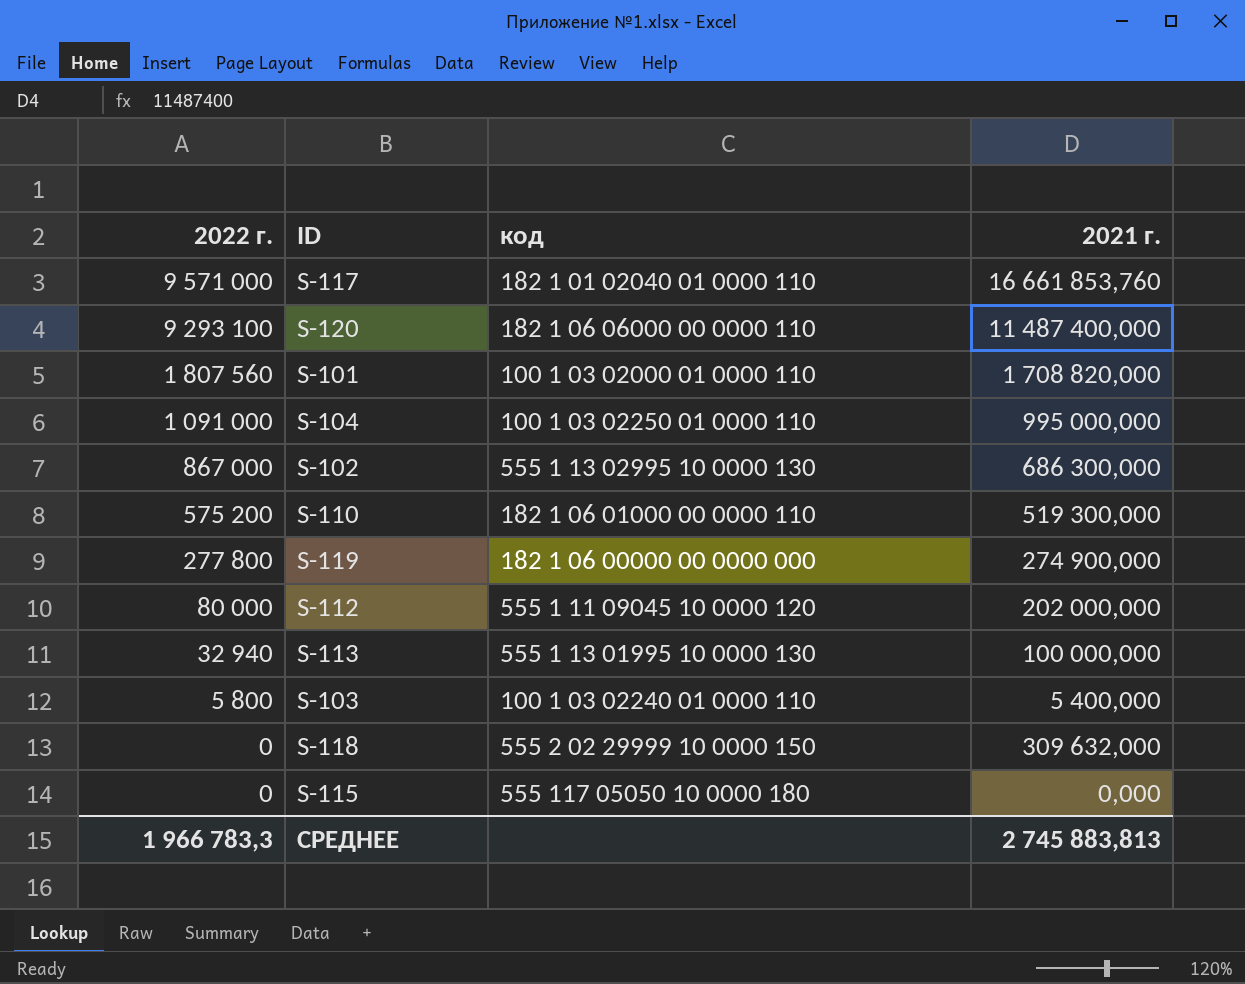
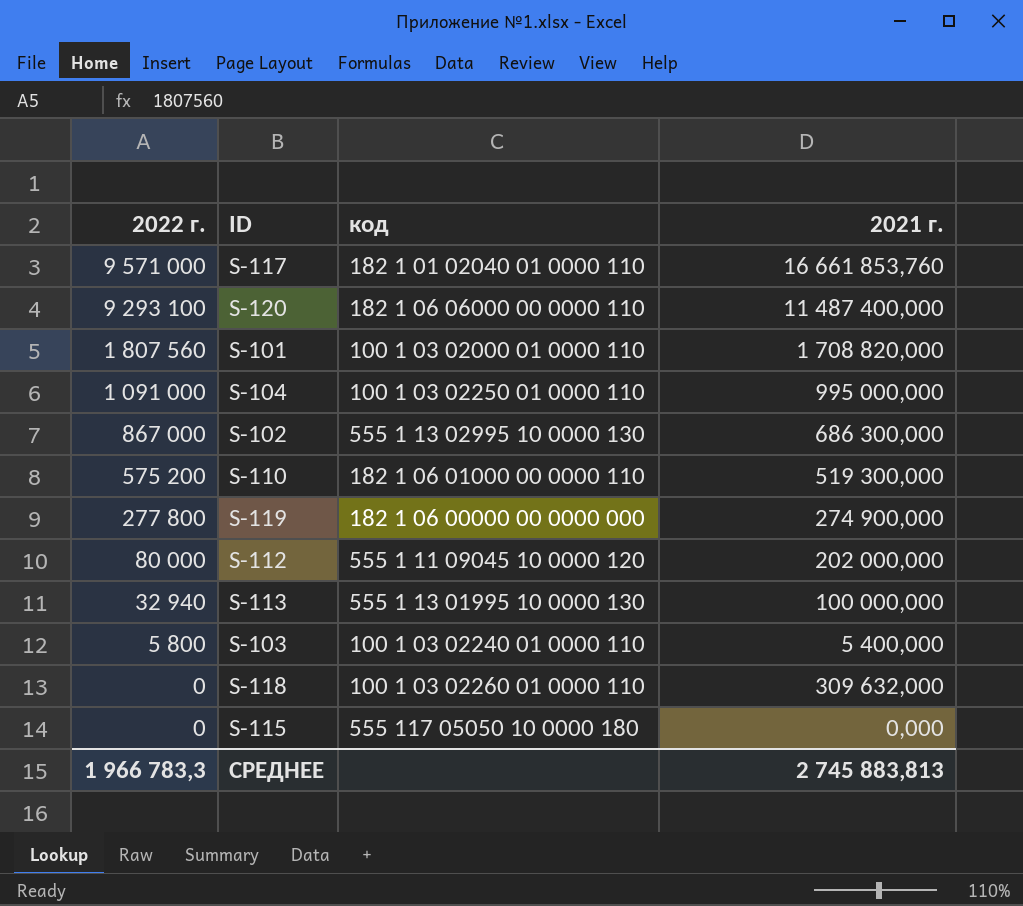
S-118 | код: 555 2 02 29999 10 0000 150 -> 100 1 03 02260 01 0000 110

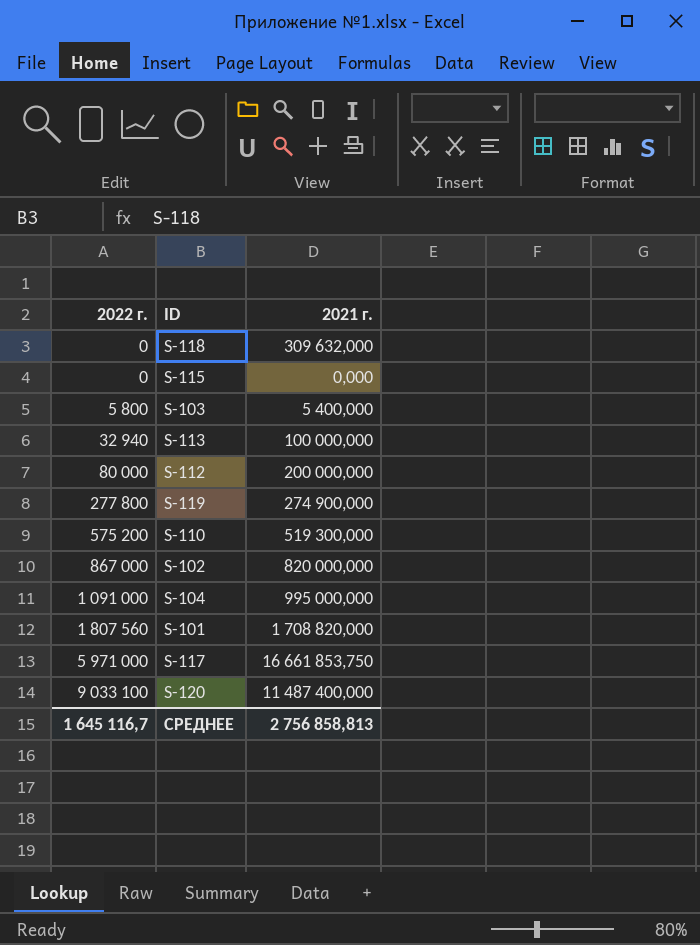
row order: 2022 г. descending -> 2022 г. ascending
column код | position: 3 -> none
S-112 | 2021 г.: 202 000,000 -> 200 000,000
S-102 | 2021 г.: 686 300,000 -> 820 000,000
S-117 | 2022 г.: 9 571 000 -> 5 971 000
S-117 | 2021 г.: 16 661 853,760 -> 16 661 853,750
S-120 | 2022 г.: 9 293 100 -> 9 033 100
СРЕДНЕЕ | 2022 г.: 1 966 783,3 -> 1 645 116,7
СРЕДНЕЕ | 2021 г.: 2 745 883,813 -> 2 756 858,813

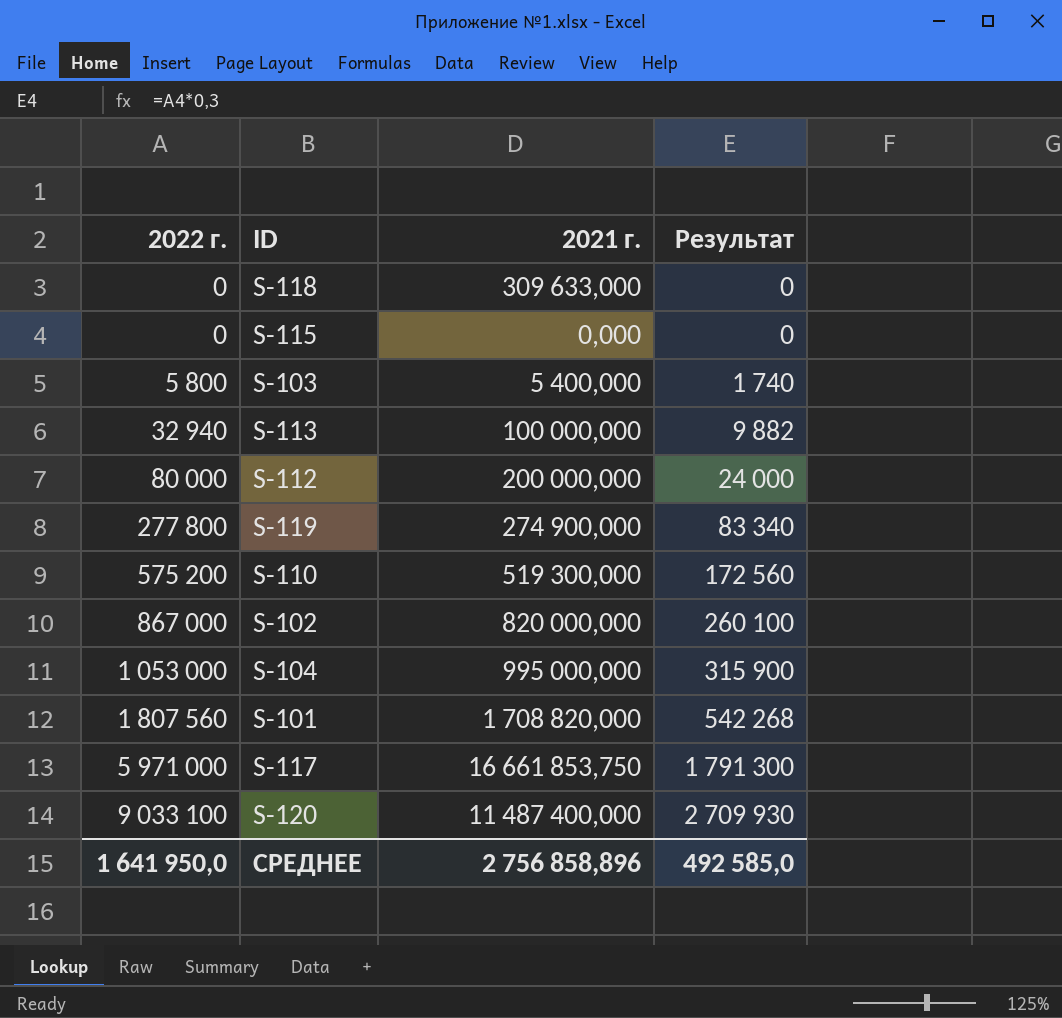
column Результат | formula: none -> [2022 г.] * 0,3
S-118 | 2021 г.: 309 632,000 -> 309 633,000
S-104 | 2022 г.: 1 091 000 -> 1 053 000
СРЕДНЕЕ | 2022 г.: 1 645 116,7 -> 1 641 950,0
СРЕДНЕЕ | 2021 г.: 2 756 858,813 -> 2 756 858,896

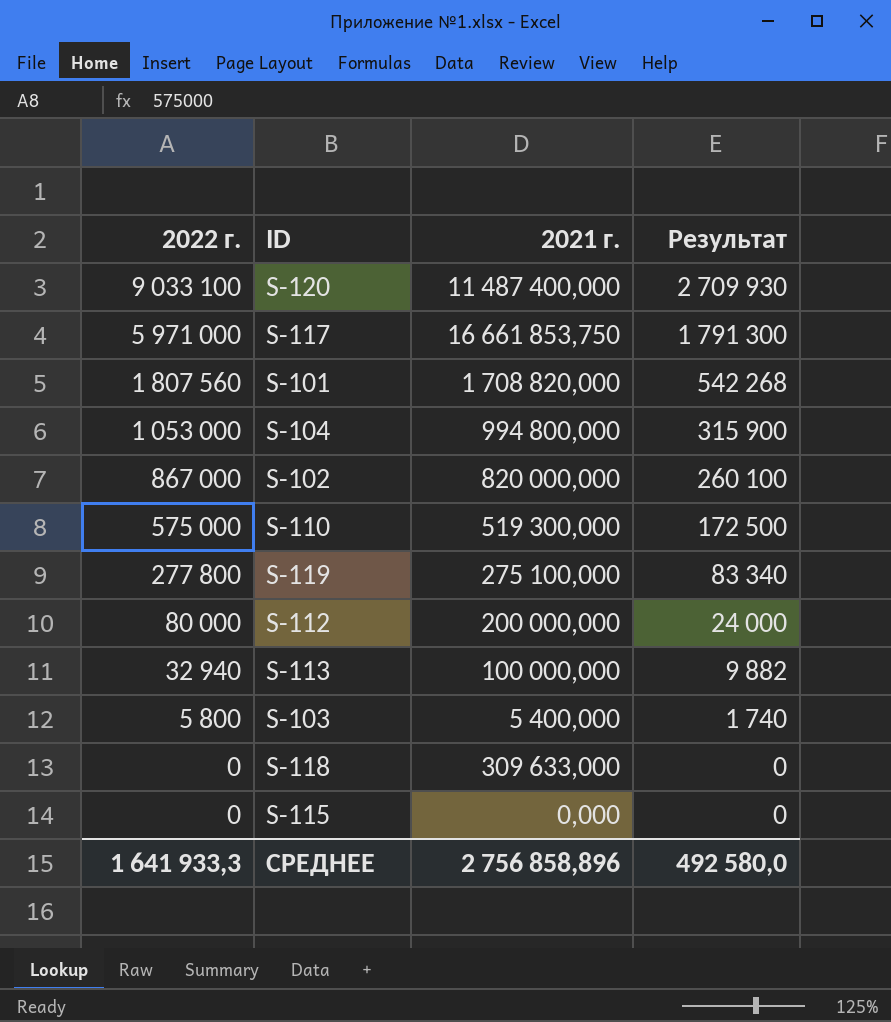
row order: 2022 г. ascending -> 2022 г. descending
S-104 | 2021 г.: 995 000,000 -> 994 800,000
S-110 | 2022 г.: 575 200 -> 575 000
S-110 | Результат: 172 560 -> 172 500
S-119 | 2021 г.: 274 900,000 -> 275 100,000
СРЕДНЕЕ | 2022 г.: 1 641 950,0 -> 1 641 933,3
СРЕДНЕЕ | Результат: 492 585,0 -> 492 580,0

